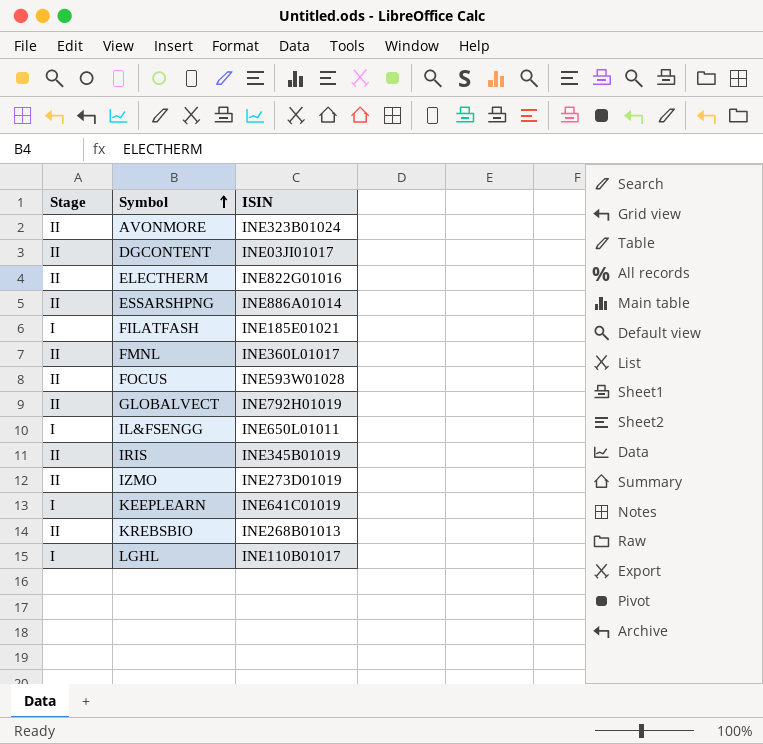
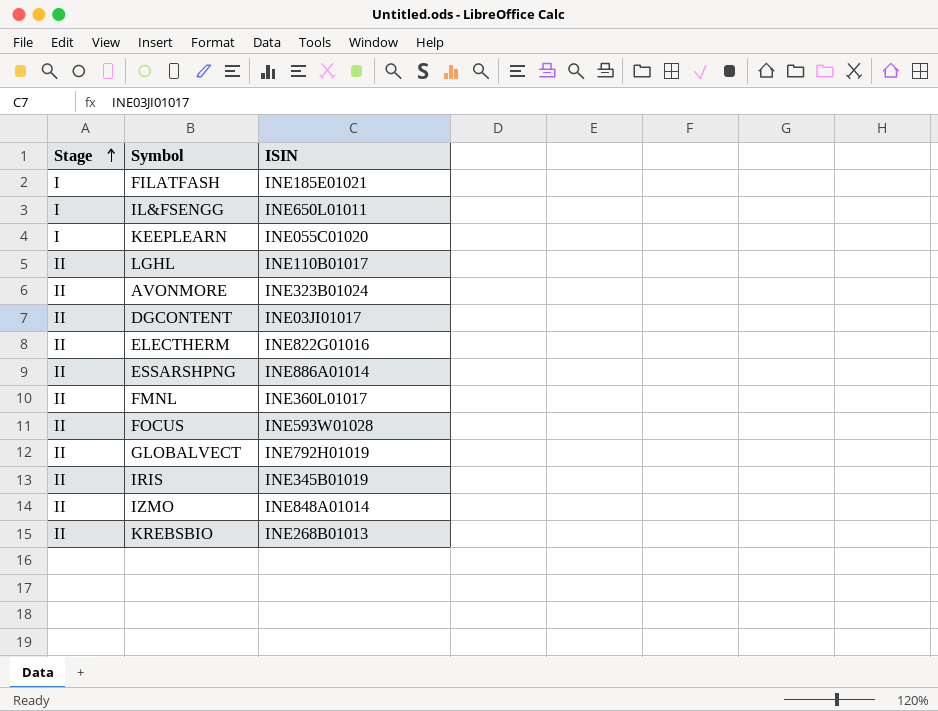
row order: Symbol ascending -> Stage ascending
KEEPLEARN | ISIN: INE641C01019 -> INE055C01020
LGHL | Stage: I -> II
IZMO | ISIN: INE273D01019 -> INE848A01014

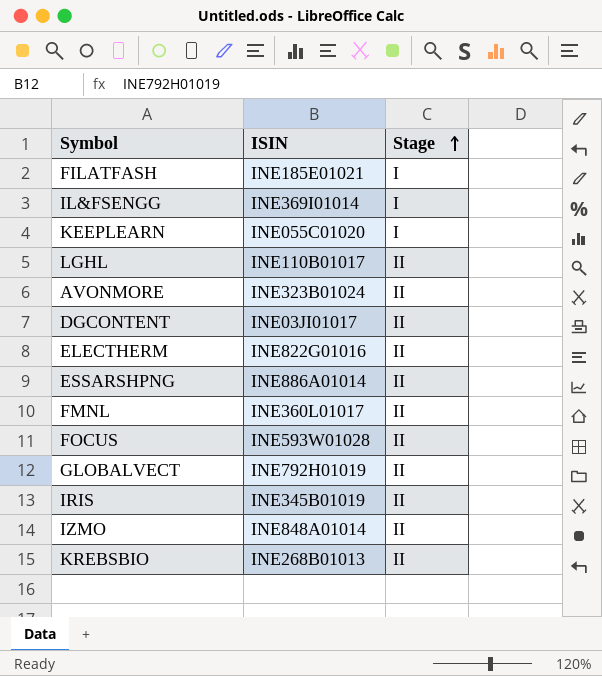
column Stage | position: 1 -> 3
IL&FSENGG | ISIN: INE650L01011 -> INE369I01014

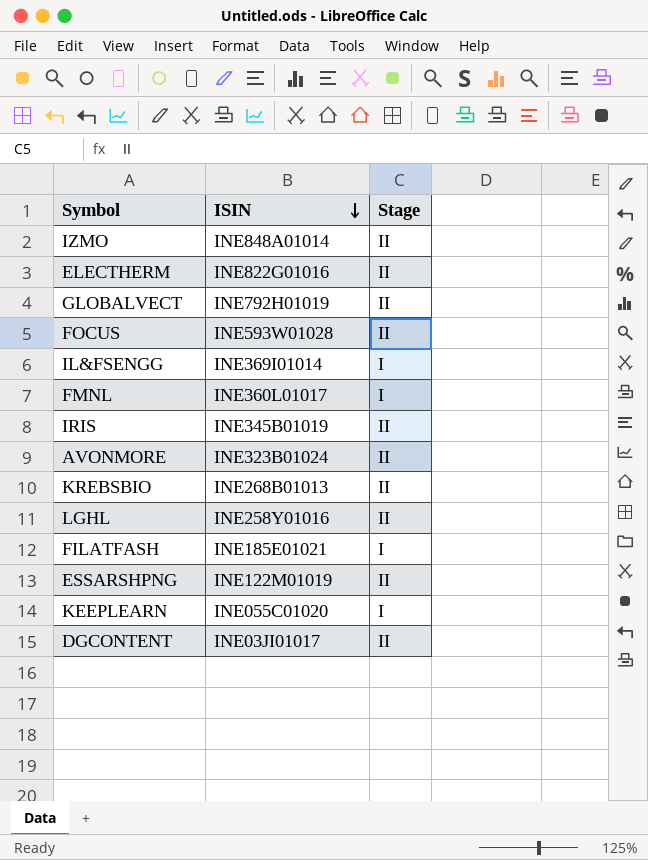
row order: Stage ascending -> ISIN descending
FMNL | Stage: II -> I
LGHL | ISIN: INE110B01017 -> INE258Y01016
ESSARSHPNG | ISIN: INE886A01014 -> INE122M01019

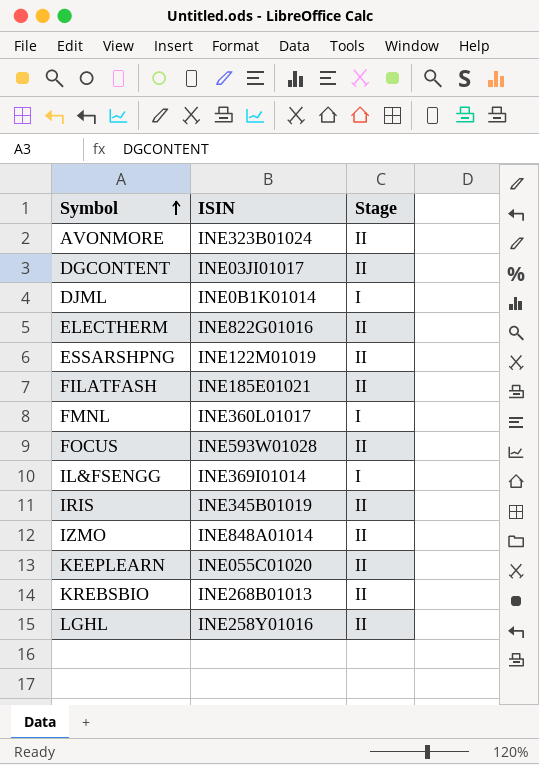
row order: ISIN descending -> Symbol ascending
row GLOBALVECT: INE792H01019 | II -> none
row DJML: none -> INE0B1K01014 | I
FILATFASH | Stage: I -> II
KEEPLEARN | Stage: I -> II

